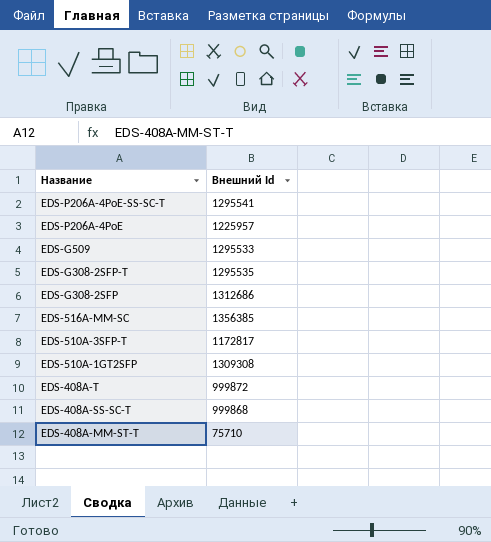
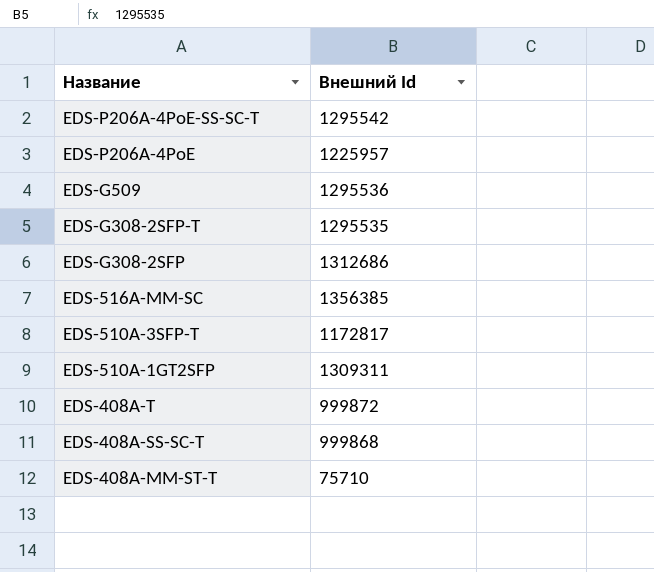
EDS-P206A-4PoE-SS-SC-T | Внешний Id: 1295541 -> 1295542
EDS-G509 | Внешний Id: 1295533 -> 1295536
EDS-510A-1GT2SFP | Внешний Id: 1309308 -> 1309311

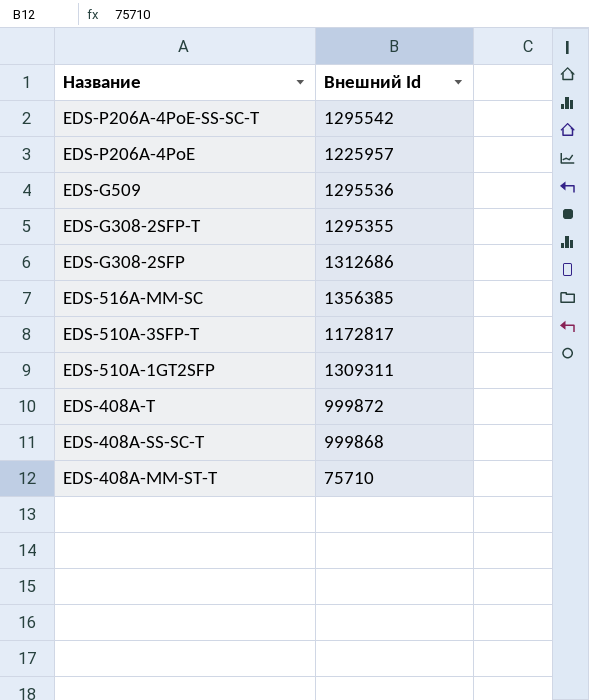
EDS-G308-2SFP-T | Внешний Id: 1295535 -> 1295355

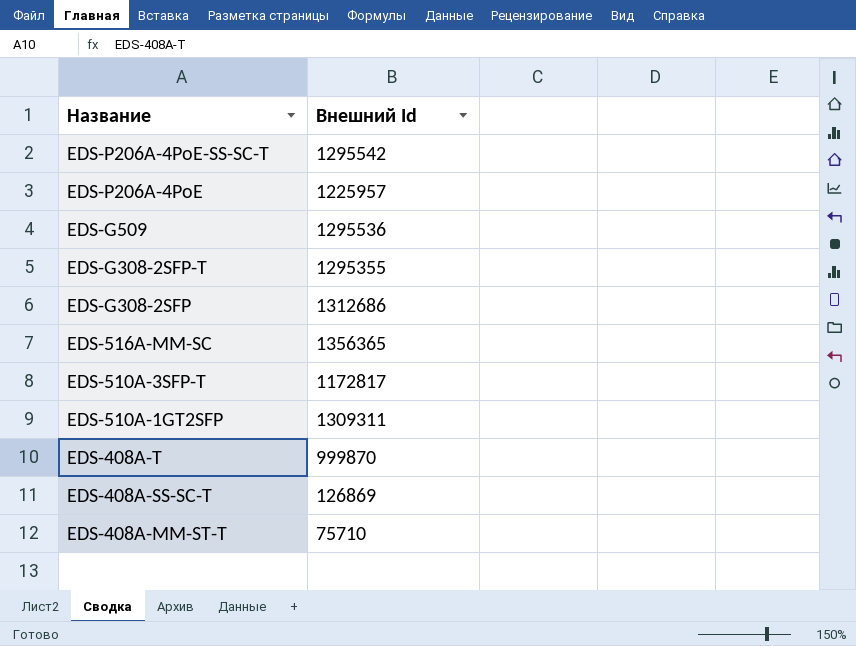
EDS-516A-MM-SC | Внешний Id: 1356385 -> 1356365
EDS-408A-T | Внешний Id: 999872 -> 999870
EDS-408A-SS-SC-T | Внешний Id: 999868 -> 126869

